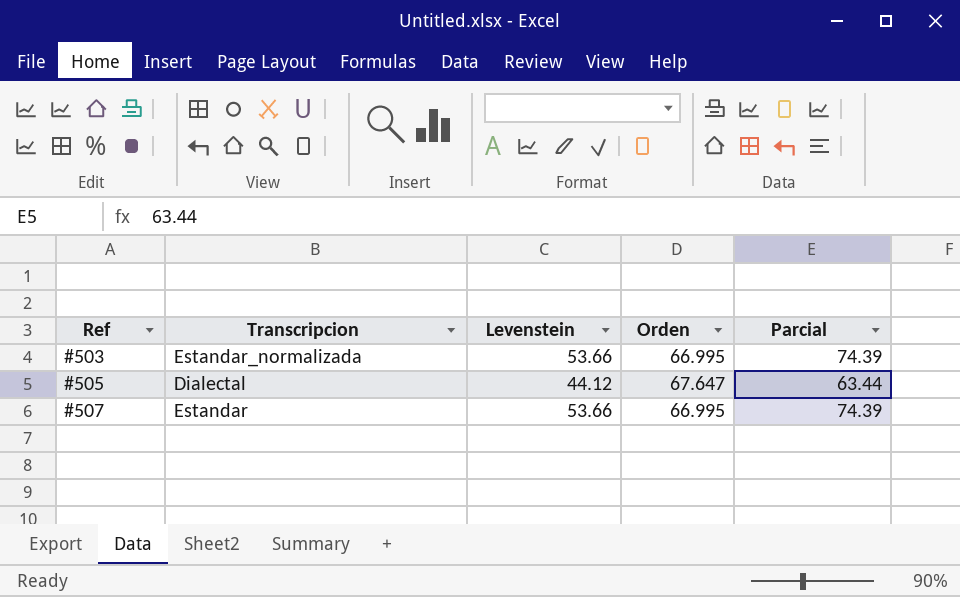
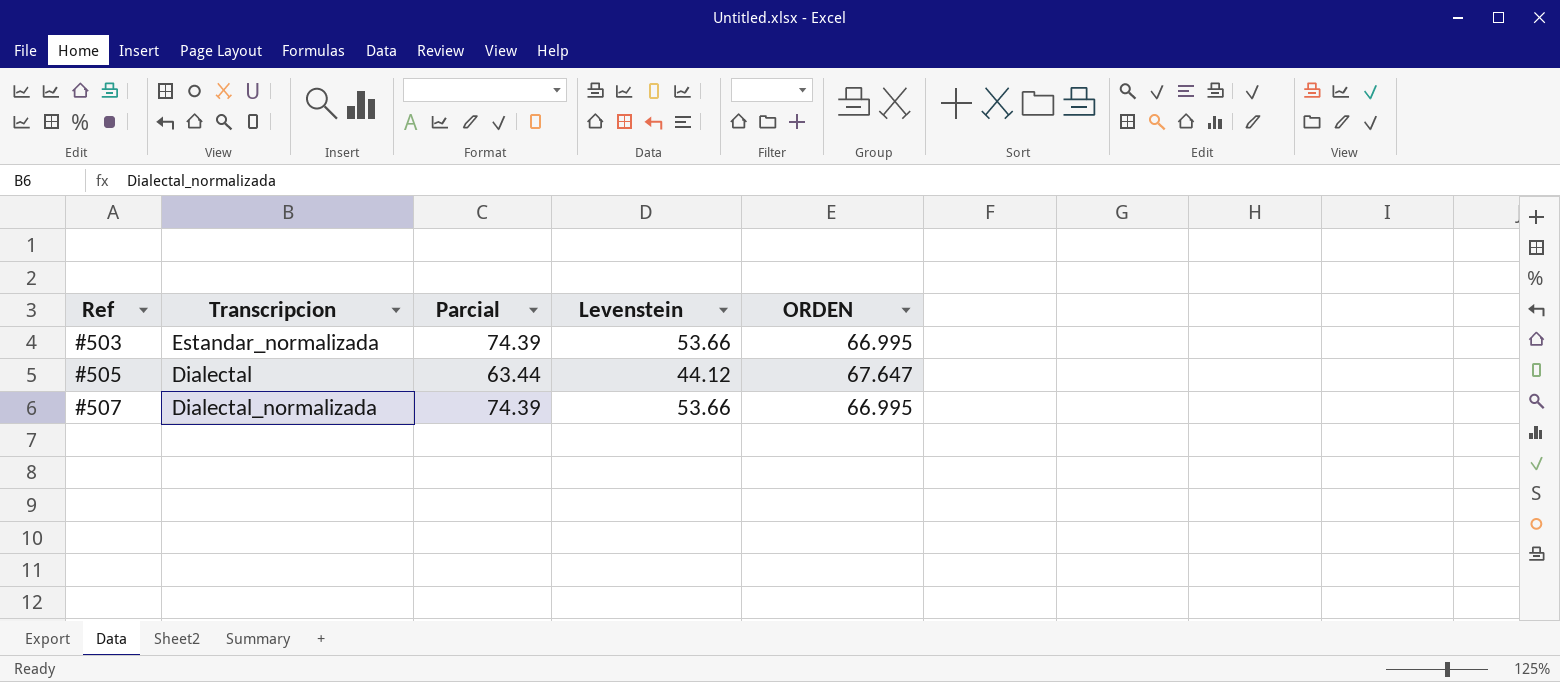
column Parcial | position: 5 -> 3
column name: Orden -> ORDEN
#507 | Transcripcion: Estandar -> Dialectal_normalizada

